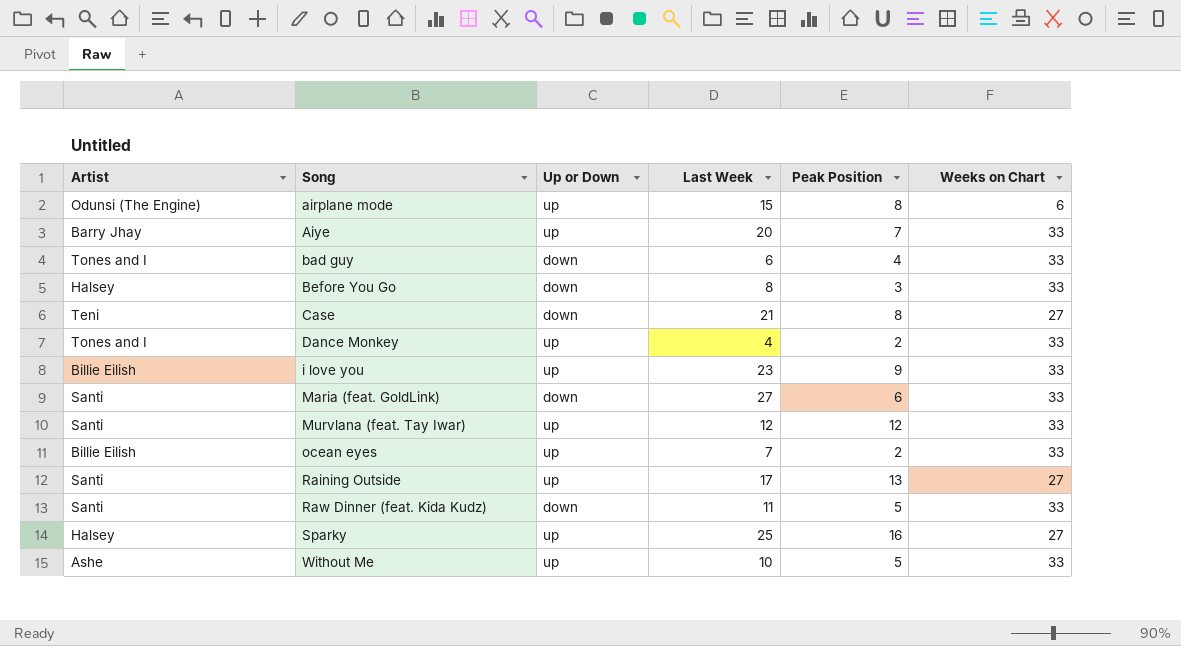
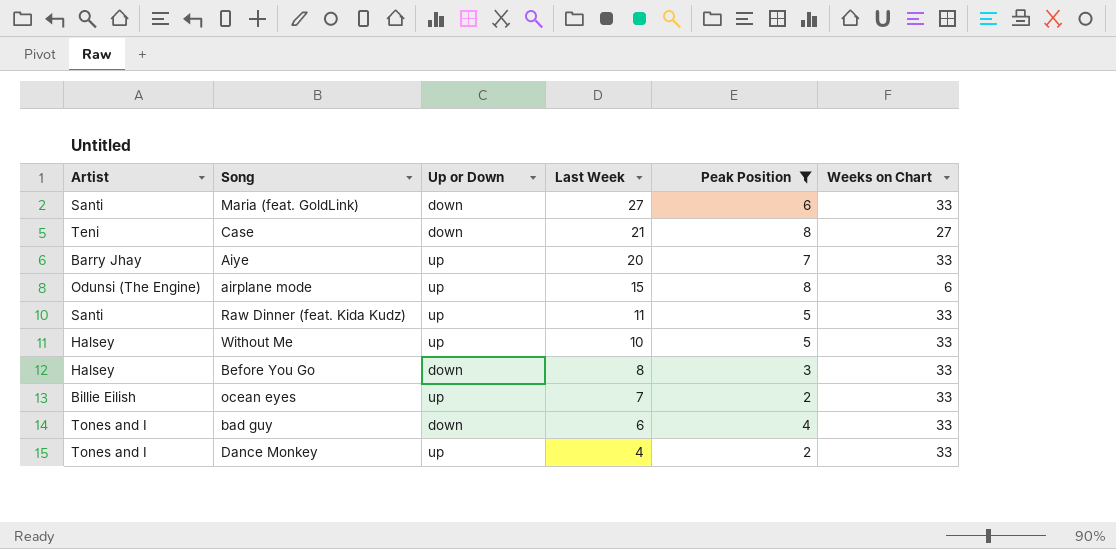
filter: none -> Peak Position <= 8
row order: Song ascending -> Last Week descending
Raw Dinner (feat. Kida Kudz) | Up or Down: down -> up
Without Me | Artist: Ashe -> Halsey

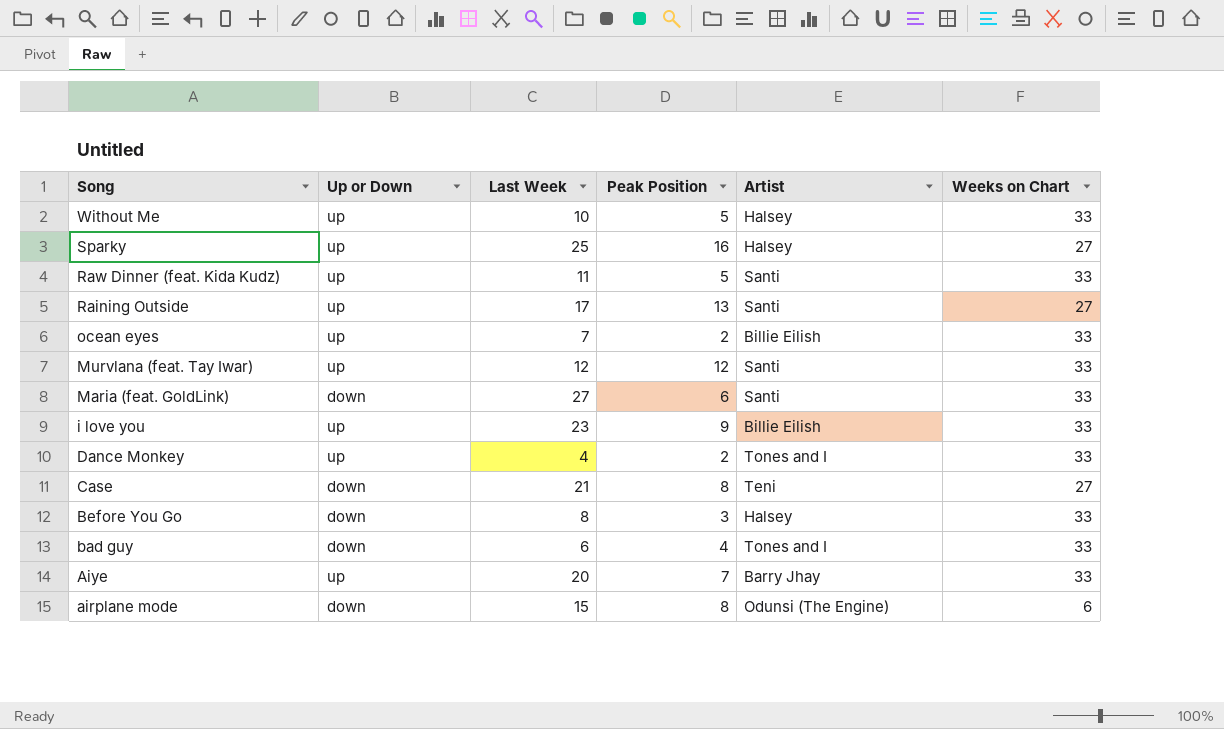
filter: Peak Position <= 8 -> none
row order: Last Week descending -> Song descending
column Artist | position: 1 -> 5
airplane mode | Up or Down: up -> down

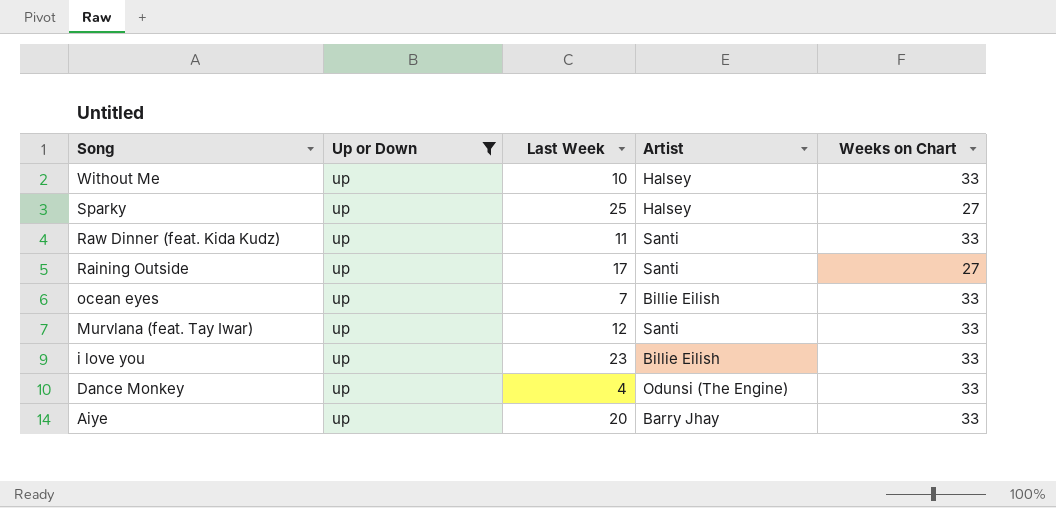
filter: none -> Up or Down = up
column Peak Position | position: 4 -> none
Dance Monkey | Artist: Tones and I -> Odunsi (The Engine)

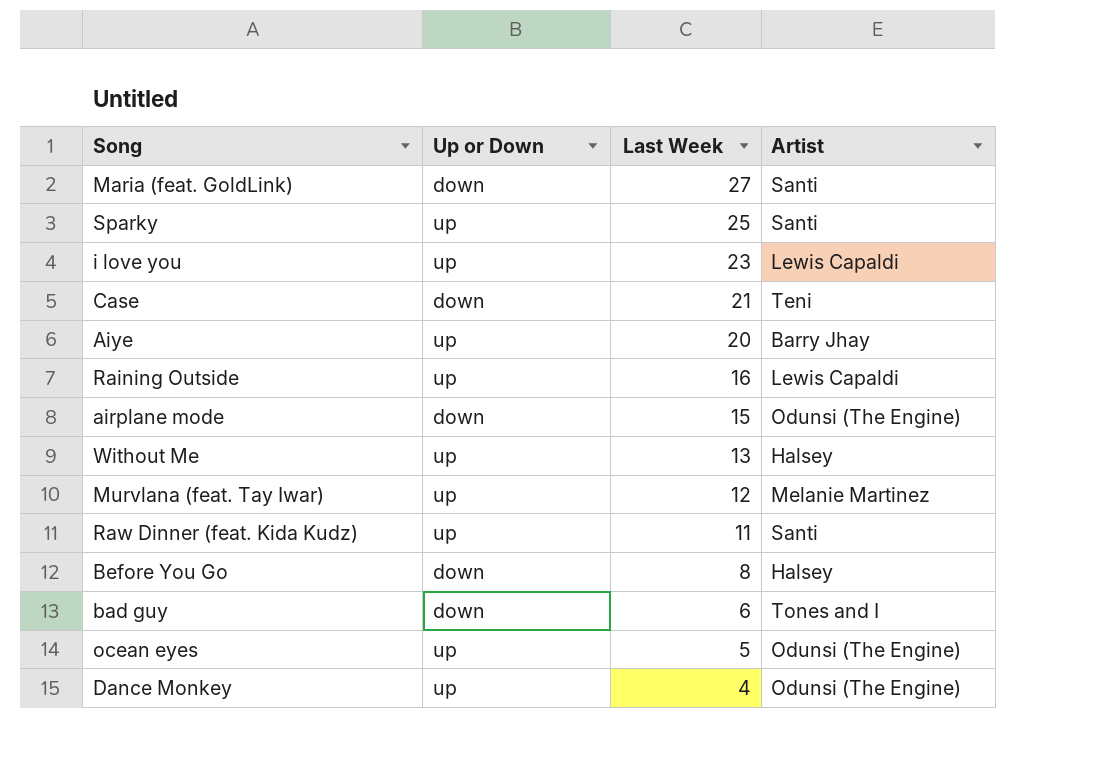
filter: Up or Down = up -> none
row order: Song descending -> Last Week descending
column Weeks on Chart | position: 5 -> none
Sparky | Artist: Halsey -> Santi
i love you | Artist: Billie Eilish -> Lewis Capaldi
Raining Outside | Last Week: 17 -> 16
Raining Outside | Artist: Santi -> Lewis Capaldi
Without Me | Last Week: 10 -> 13
Murvlana (feat. Tay Iwar) | Artist: Santi -> Melanie Martinez
ocean eyes | Last Week: 7 -> 5
ocean eyes | Artist: Billie Eilish -> Odunsi (The Engine)

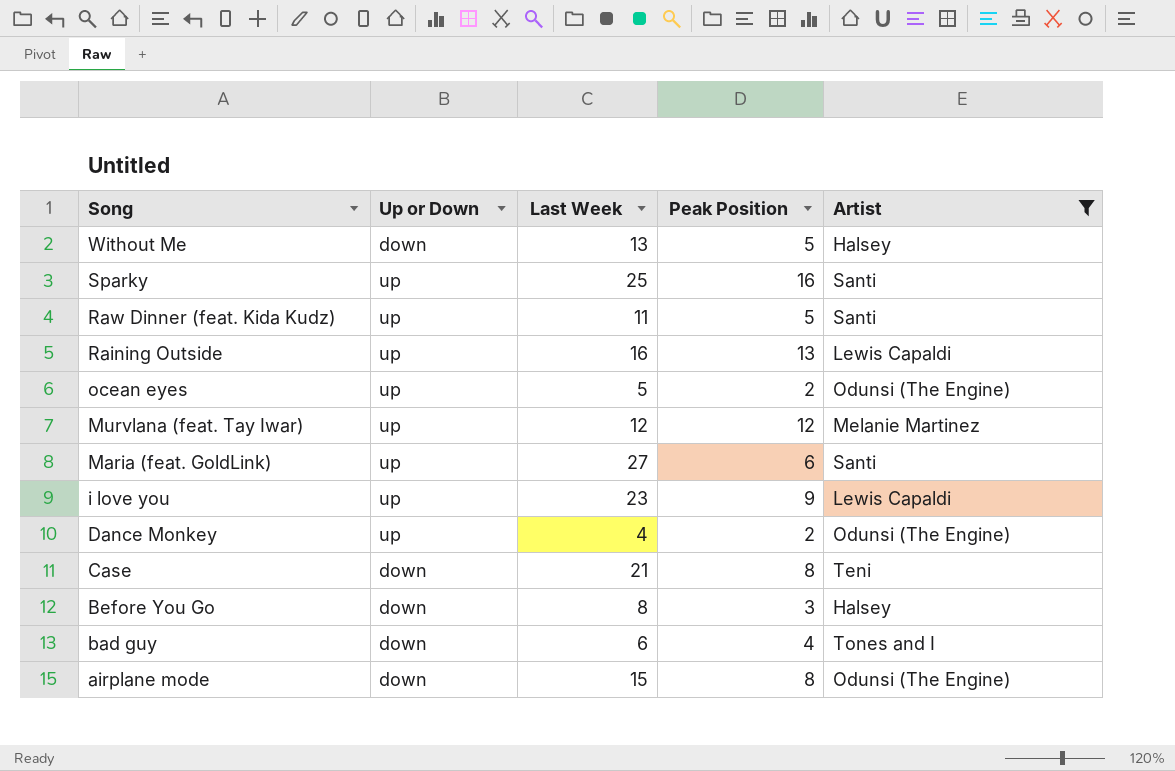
filter: none -> Artist != Barry Jhay
row order: Last Week descending -> Song descending
column Peak Position | position: none -> 4
Without Me | Up or Down: up -> down
Maria (feat. GoldLink) | Up or Down: down -> up

